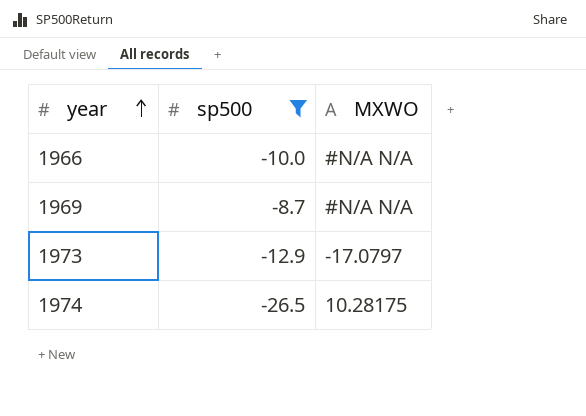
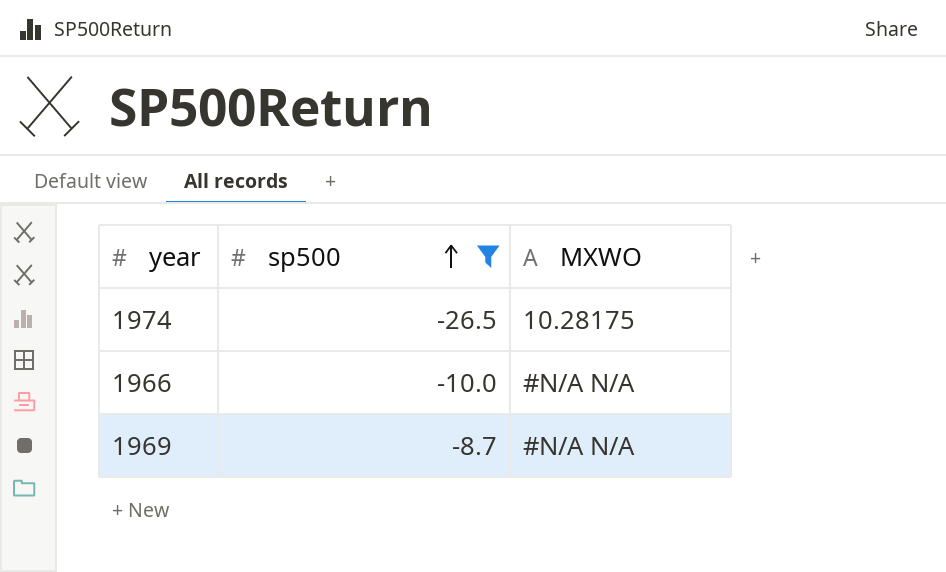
row order: year ascending -> sp500 ascending
row 1973: -12.9 | -17.0797 -> none

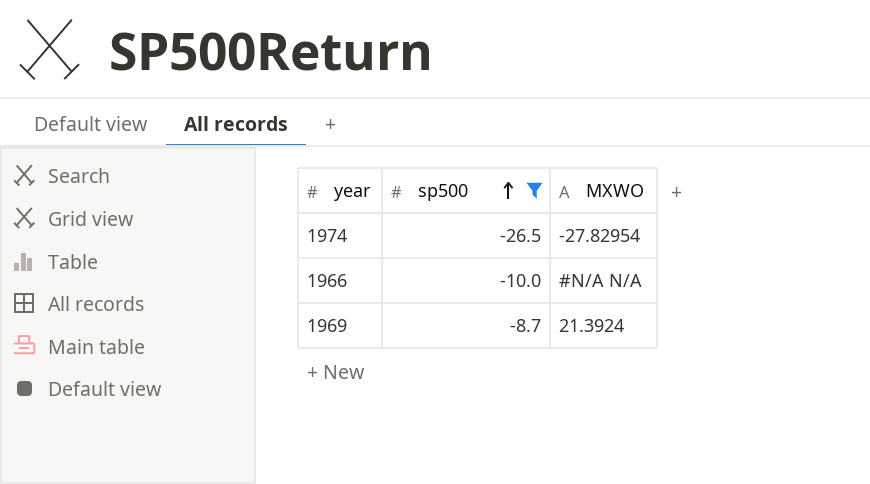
1974 | MXWO: 10.28175 -> -27.82954
1969 | MXWO: #N/A N/A -> 21.3924

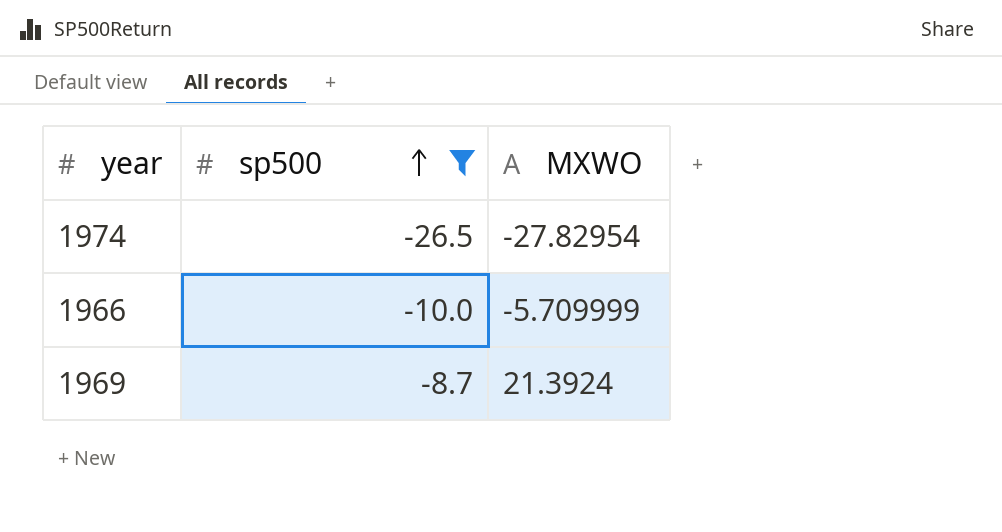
1966 | MXWO: #N/A N/A -> -5.709999

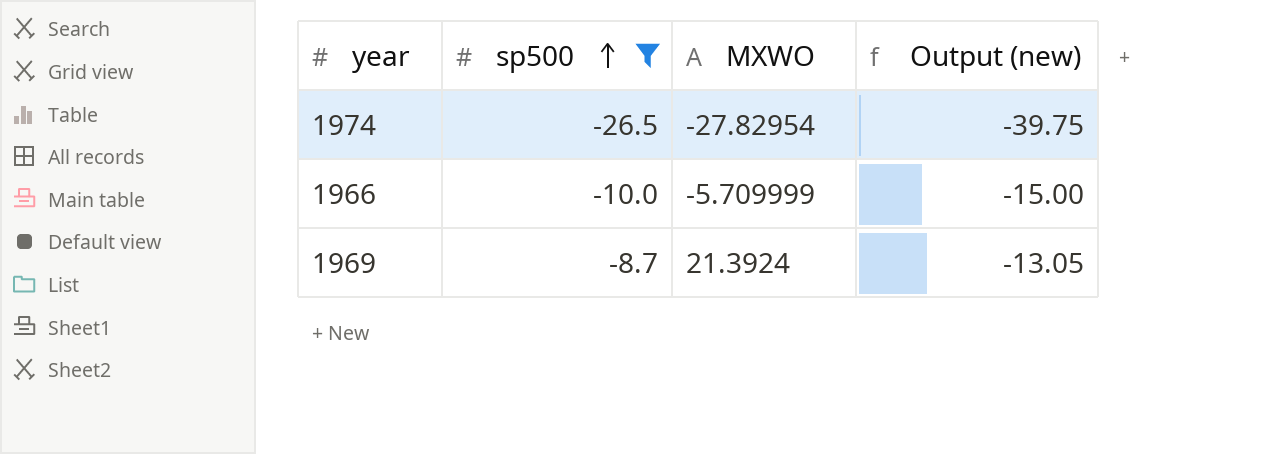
column Output (new) | formula: none -> [sp500] * 1.5

